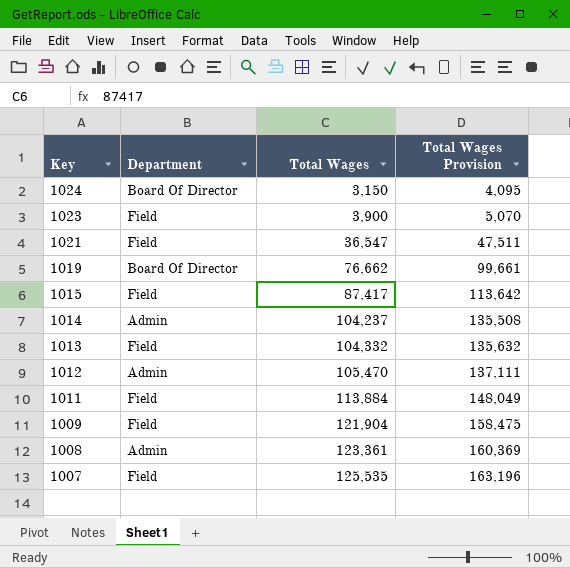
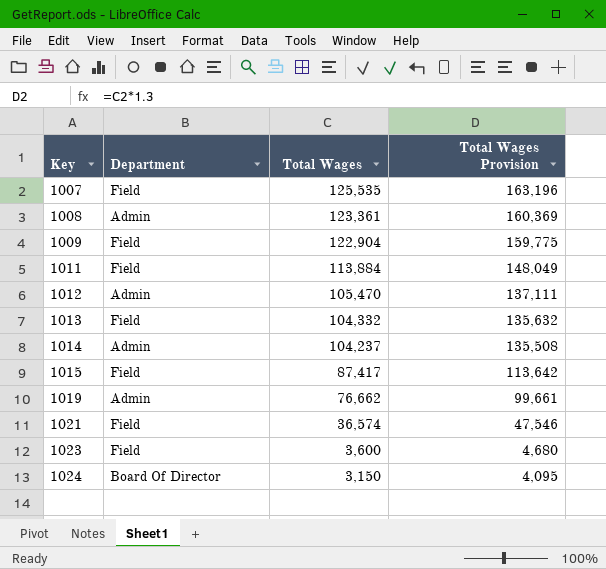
row order: Key descending -> Key ascending
1009 | Total Wages: 121,904 -> 122,904
1009 | Total Wages Provision: 158,475 -> 159,775
1019 | Department: Board Of Director -> Admin
1021 | Total Wages: 36,547 -> 36,574
1021 | Total Wages Provision: 47,511 -> 47,546
1023 | Total Wages: 3,900 -> 3,600
1023 | Total Wages Provision: 5,070 -> 4,680

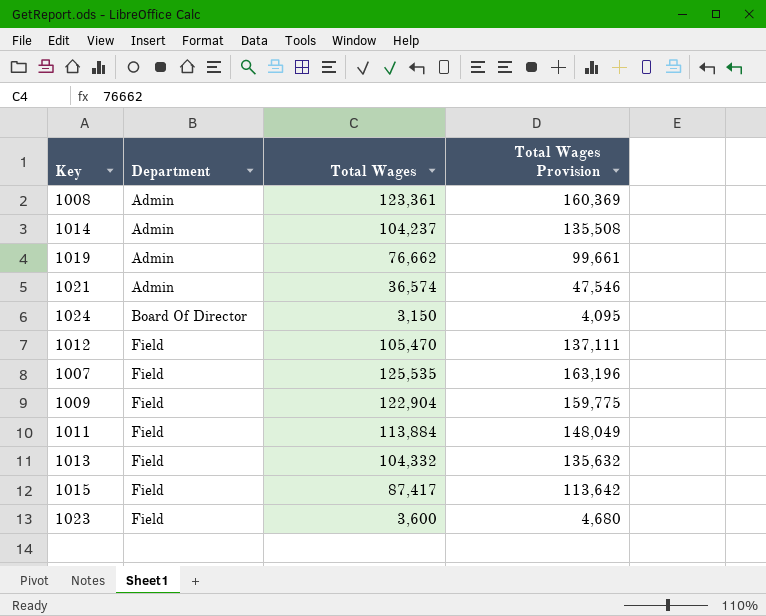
row order: Key ascending -> Department ascending
1021 | Department: Field -> Admin
1012 | Department: Admin -> Field

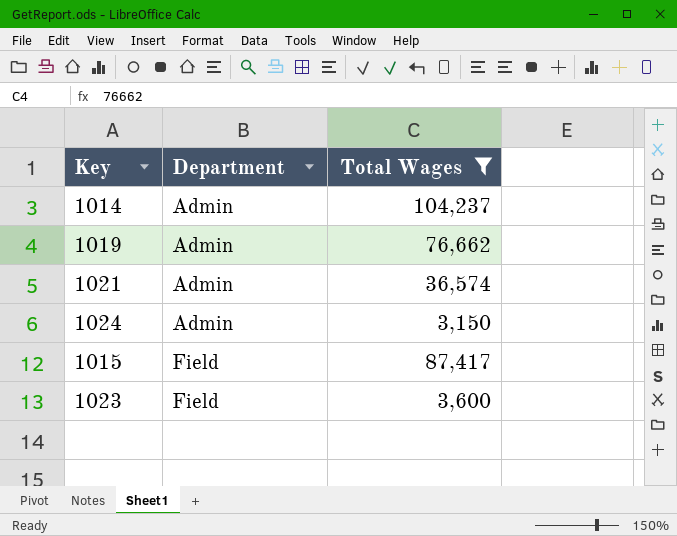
filter: none -> Total Wages <= 104,237
column Total Wages Provision | formula: [Total Wages] * 1.3 -> none
1024 | Department: Board Of Director -> Admin

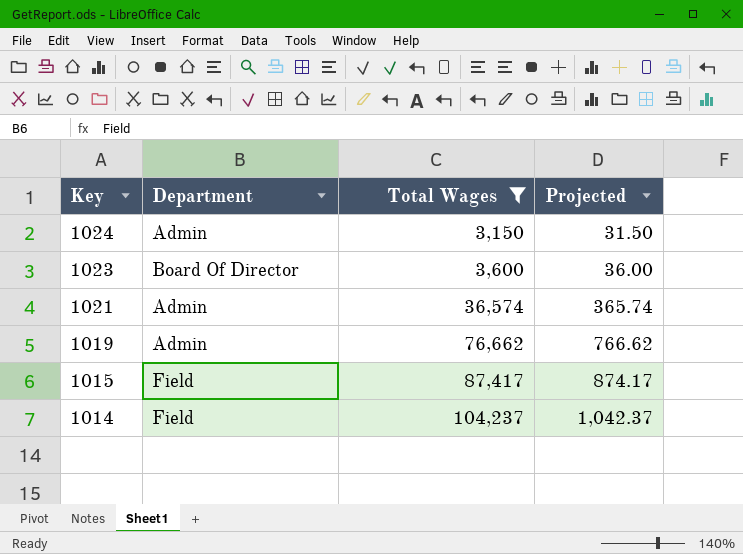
row order: Department ascending -> Key descending
column Projected | formula: none -> [Total Wages] * 0.01
1023 | Department: Field -> Board Of Director
1014 | Department: Admin -> Field

